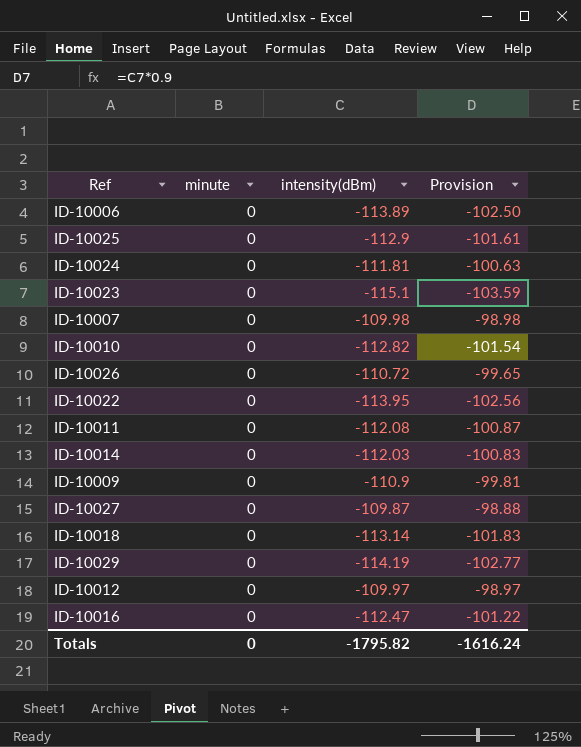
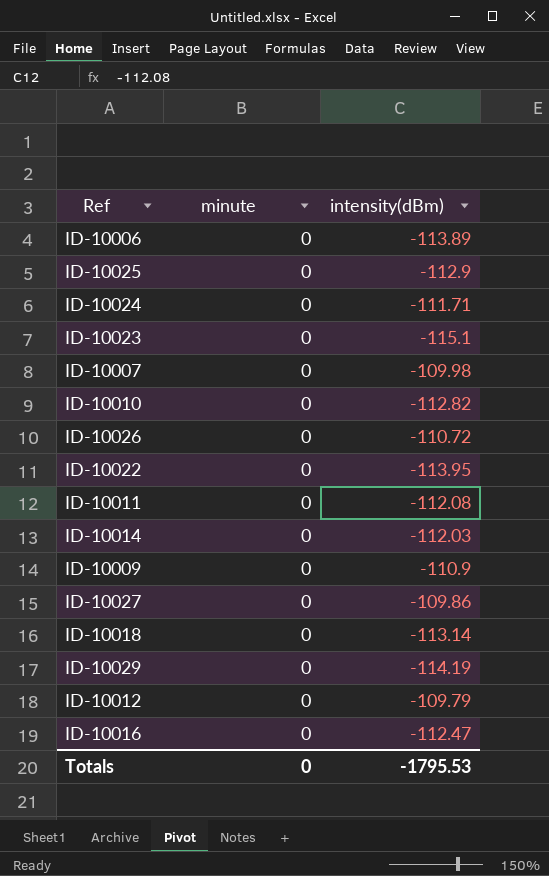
column Provision | formula: [intensity(dBm)] * 0.9 -> none
ID-10024 | intensity(dBm): -111.81 -> -111.71
ID-10027 | intensity(dBm): -109.87 -> -109.86
ID-10012 | intensity(dBm): -109.97 -> -109.79
Totals | intensity(dBm): -1795.82 -> -1795.53

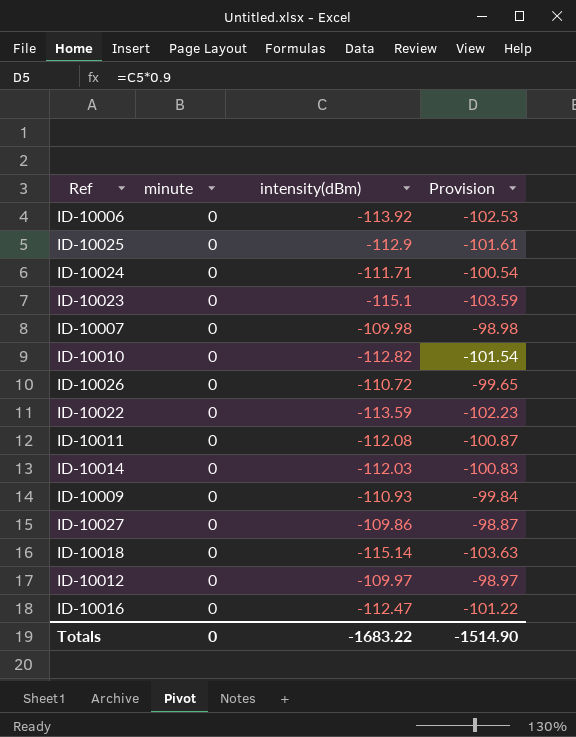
column Provision | formula: none -> [intensity(dBm)] * 0.9
row ID-10029: 0 | -114.19 -> none
ID-10006 | intensity(dBm): -113.89 -> -113.92
ID-10022 | intensity(dBm): -113.95 -> -113.59
ID-10009 | intensity(dBm): -110.9 -> -110.93
ID-10018 | intensity(dBm): -113.14 -> -115.14
ID-10012 | intensity(dBm): -109.79 -> -109.97
Totals | intensity(dBm): -1795.53 -> -1683.22

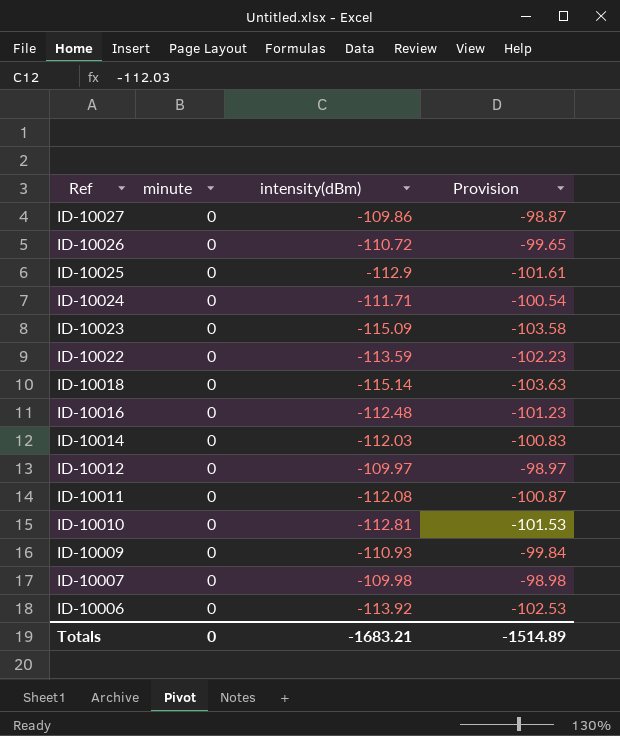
row order: none -> Ref descending
ID-10023 | intensity(dBm): -115.1 -> -115.09
ID-10023 | Provision: -103.59 -> -103.58
ID-10016 | intensity(dBm): -112.47 -> -112.48
ID-10016 | Provision: -101.22 -> -101.23
ID-10010 | intensity(dBm): -112.82 -> -112.81
ID-10010 | Provision: -101.54 -> -101.53
Totals | intensity(dBm): -1683.22 -> -1683.21
Totals | Provision: -1514.90 -> -1514.89

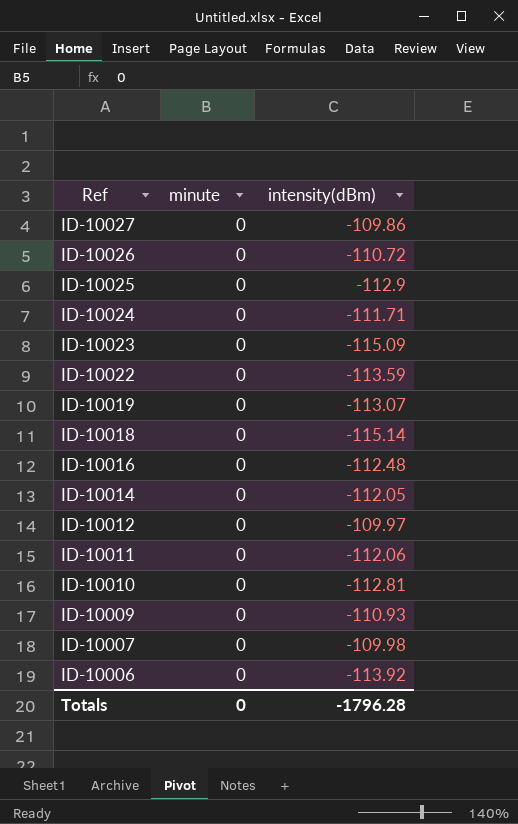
column Provision | formula: [intensity(dBm)] * 0.9 -> none
row ID-10019: none -> 0 | -113.07
ID-10014 | intensity(dBm): -112.03 -> -112.05
ID-10011 | intensity(dBm): -112.08 -> -112.06
Totals | intensity(dBm): -1683.21 -> -1796.28

